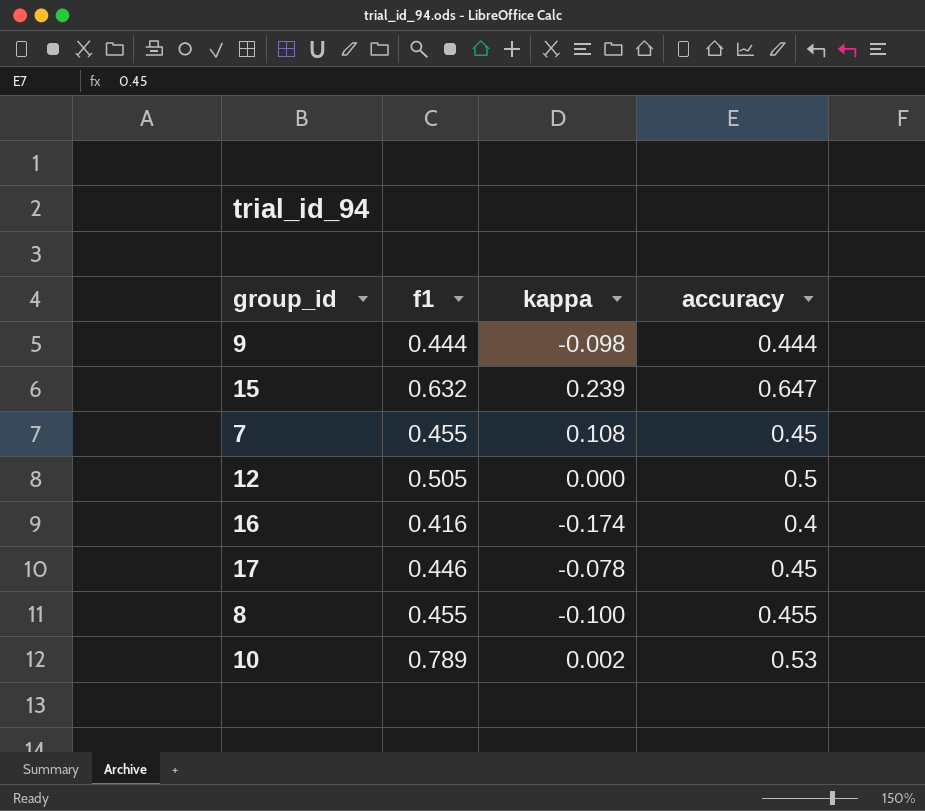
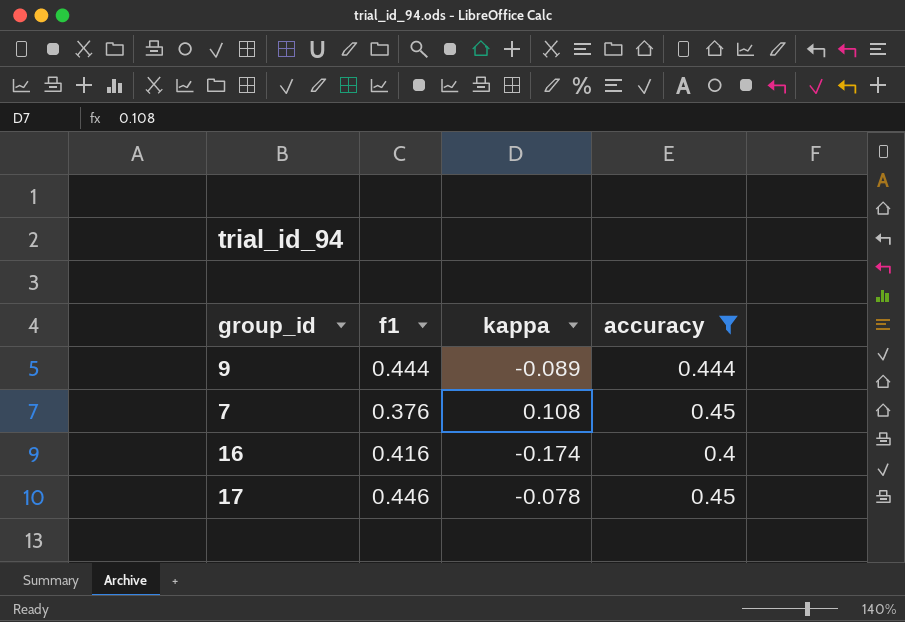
filter: none -> accuracy <= 0.45
9 | kappa: -0.098 -> -0.089
7 | f1: 0.455 -> 0.376

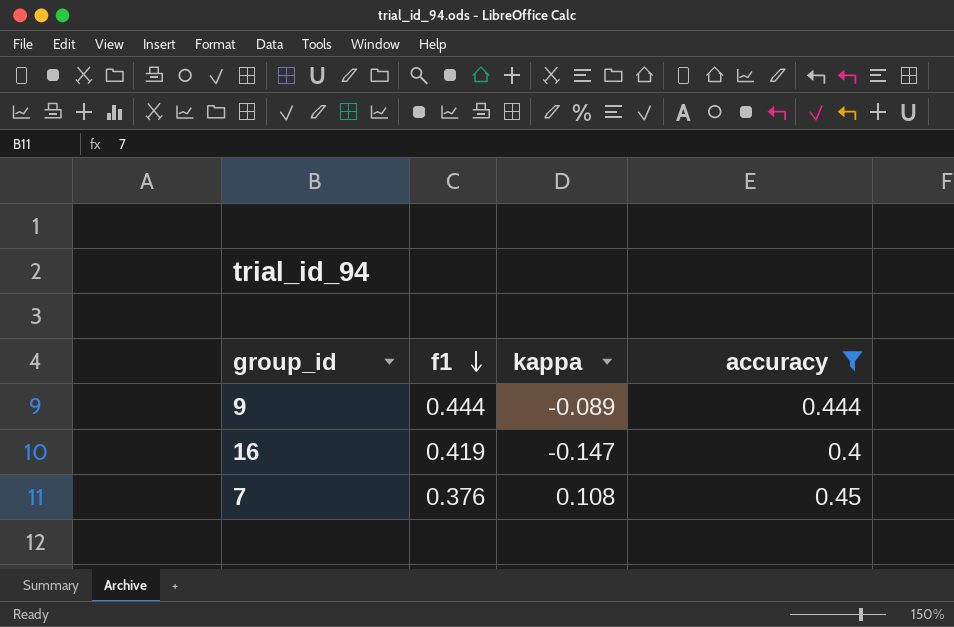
row order: none -> f1 descending
row 17: 0.446 | -0.078 | 0.45 -> none
16 | f1: 0.416 -> 0.419
16 | kappa: -0.174 -> -0.147

